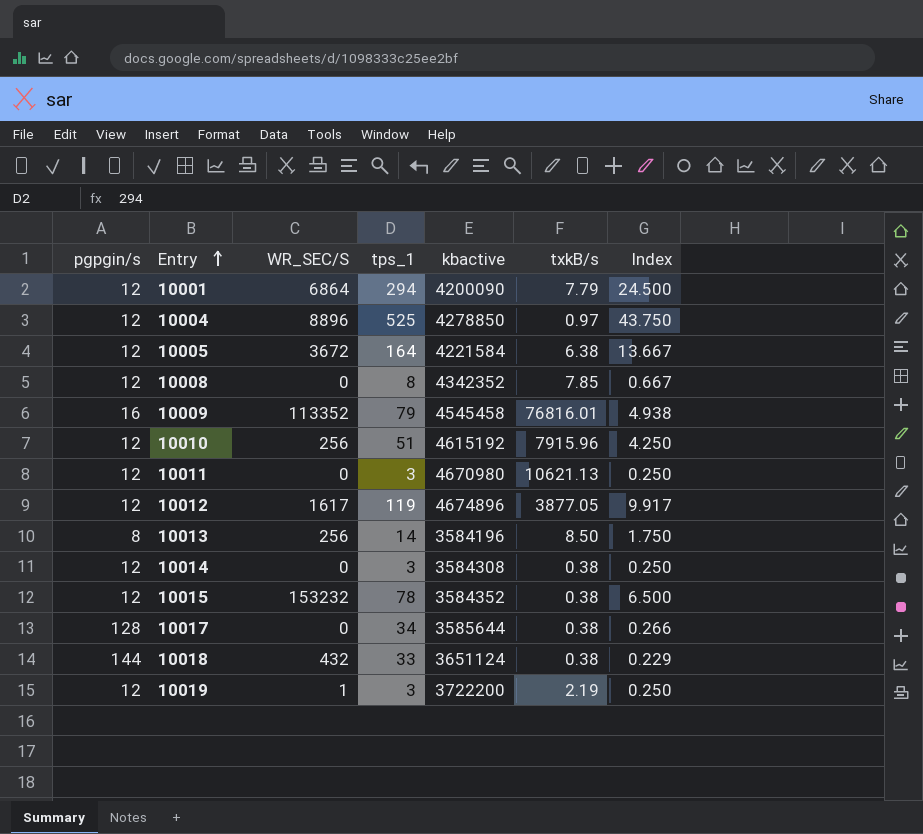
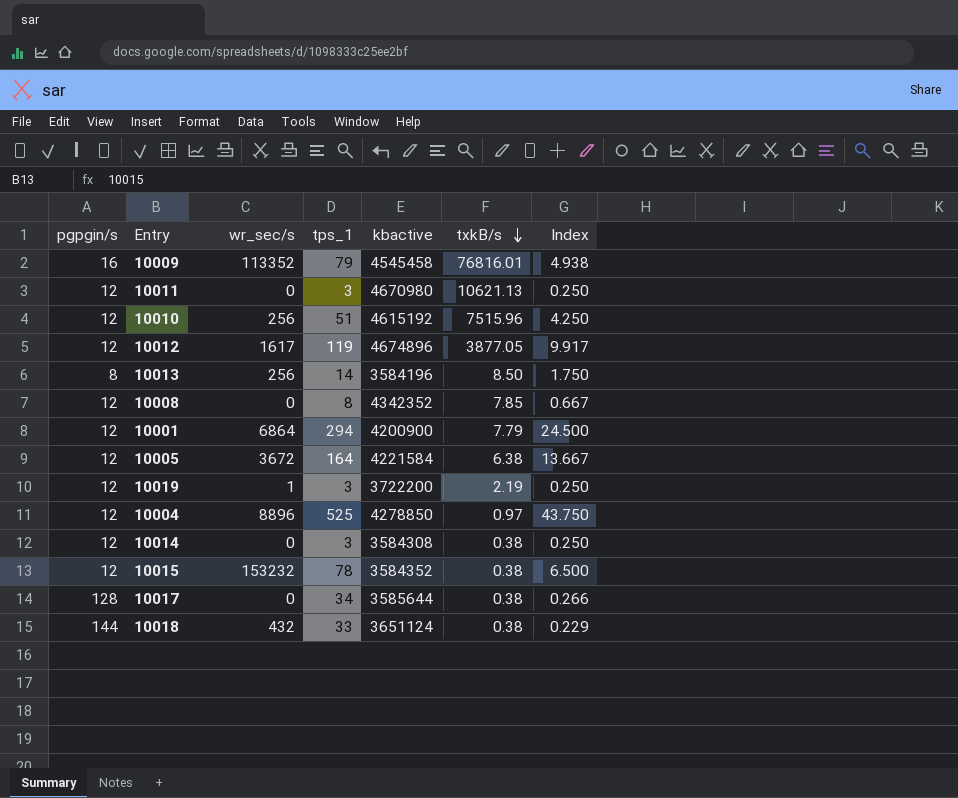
row order: Entry ascending -> txkB/s descending
column name: WR_SEC/S -> wr_sec/s
10010 | txkB/s: 7915.96 -> 7515.96
10001 | kbactive: 4200090 -> 4200900

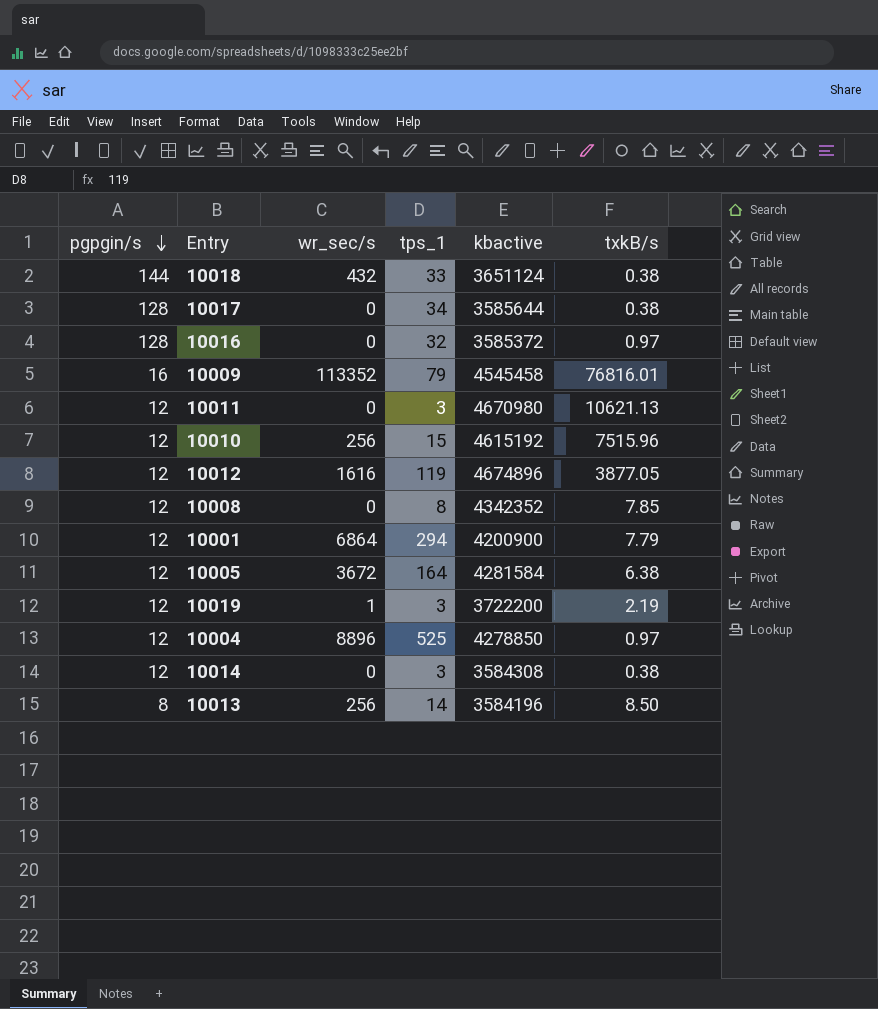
row order: txkB/s descending -> pgpgin/s descending
column Index | formula: [tps_1] / [pgpgin/s] -> none
row 10015: 12 | 153232 | 78 | 3584352 | 0.38 | 6.500 -> none
row 10016: none -> 128 | 0 | 32 | 3585372 | 0.97
10010 | tps_1: 51 -> 15
10012 | wr_sec/s: 1617 -> 1616
10005 | kbactive: 4221584 -> 4281584

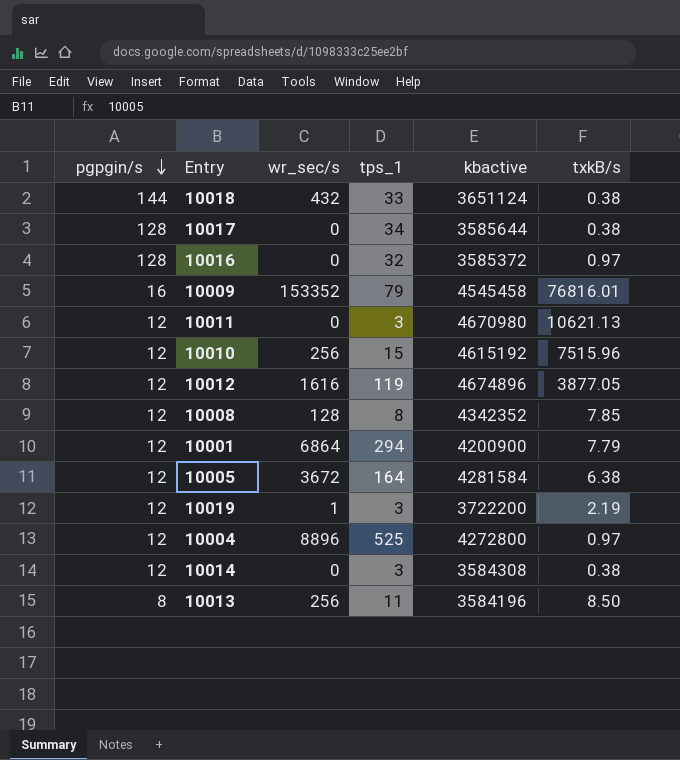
10009 | wr_sec/s: 113352 -> 153352
10008 | wr_sec/s: 0 -> 128
10004 | kbactive: 4278850 -> 4272800
10013 | tps_1: 14 -> 11

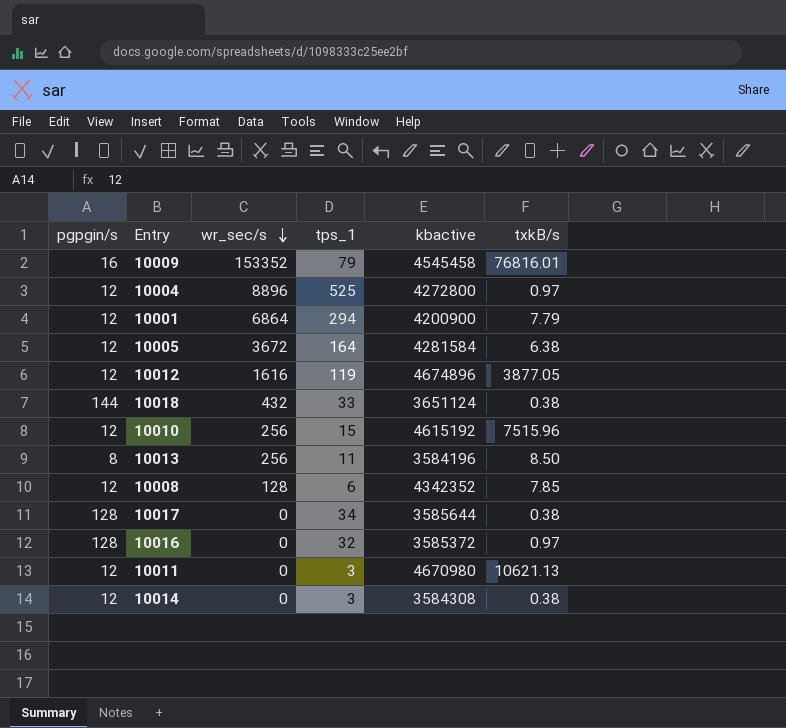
row order: pgpgin/s descending -> wr_sec/s descending
row 10019: 12 | 1 | 3 | 3722200 | 2.19 -> none
10008 | tps_1: 8 -> 6

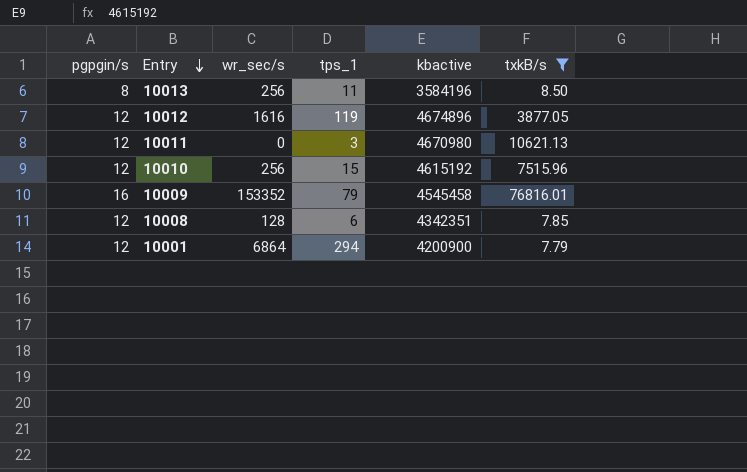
filter: none -> txkB/s >= 7.79
row order: wr_sec/s descending -> Entry descending
10008 | kbactive: 4342352 -> 4342351

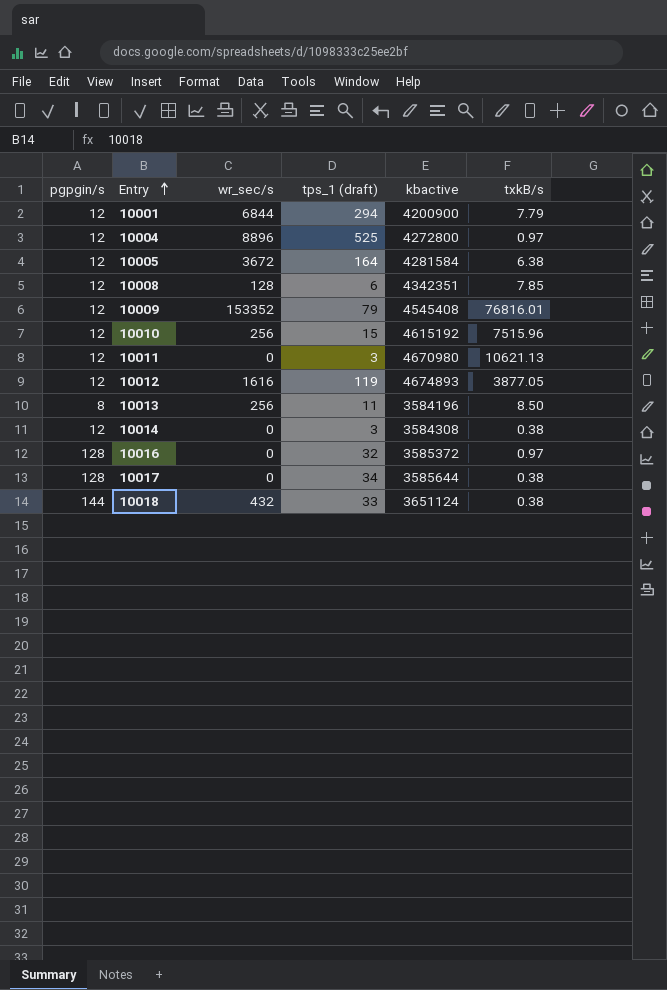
filter: txkB/s >= 7.79 -> none
row order: Entry descending -> Entry ascending
column name: tps_1 -> tps_1 (draft)
10001 | wr_sec/s: 6864 -> 6844
10009 | pgpgin/s: 16 -> 12
10009 | kbactive: 4545458 -> 4545408
10012 | kbactive: 4674896 -> 4674893

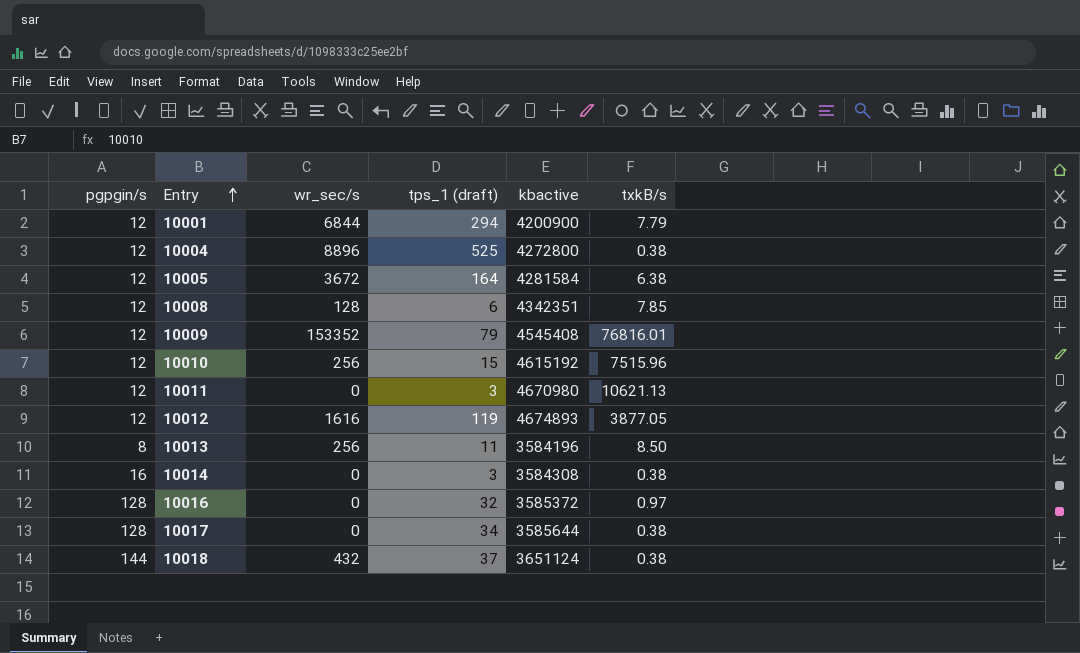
10004 | txkB/s: 0.97 -> 0.38
10014 | pgpgin/s: 12 -> 16
10018 | tps_1 (draft): 33 -> 37

